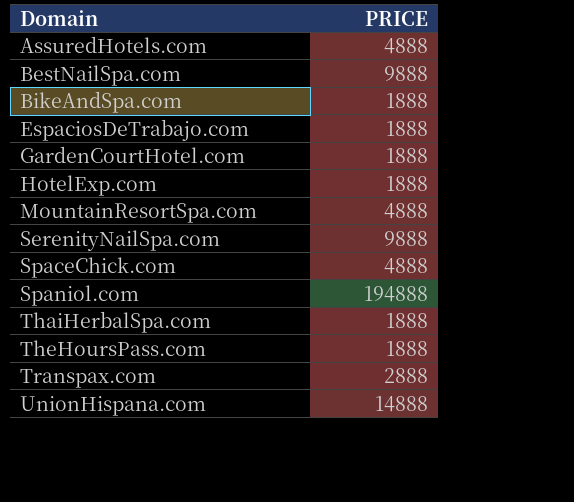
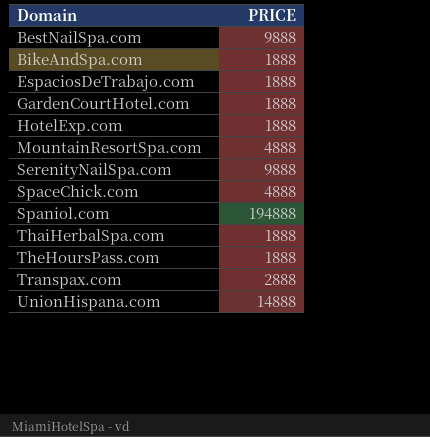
row AssuredHotels.com: 4888 -> none

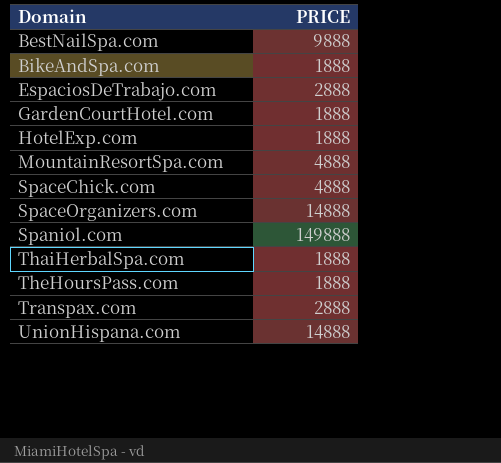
row SerenityNailSpa.com: 9888 -> none
EspaciosDeTrabajo.com | PRICE: 1888 -> 2888
row SpaceOrganizers.com: none -> 14888
Spaniol.com | PRICE: 194888 -> 149888

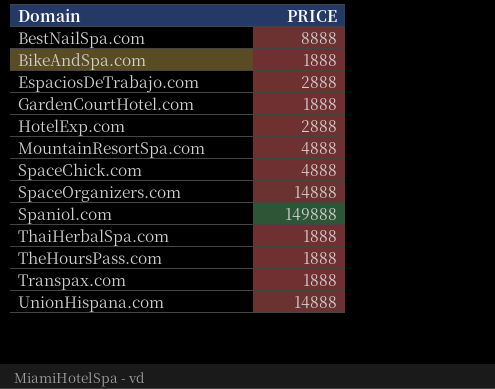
BestNailSpa.com | PRICE: 9888 -> 8888
HotelExp.com | PRICE: 1888 -> 2888
Transpax.com | PRICE: 2888 -> 1888

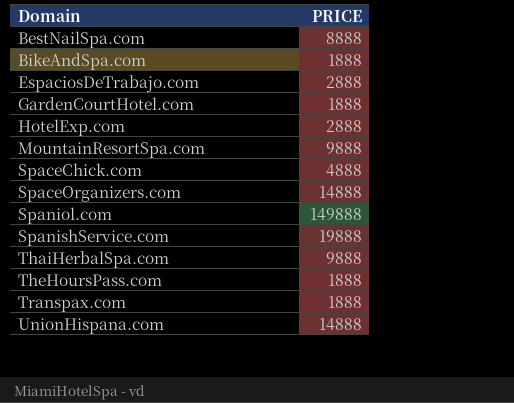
MountainResortSpa.com | PRICE: 4888 -> 9888
row SpanishService.com: none -> 19888
ThaiHerbalSpa.com | PRICE: 1888 -> 9888

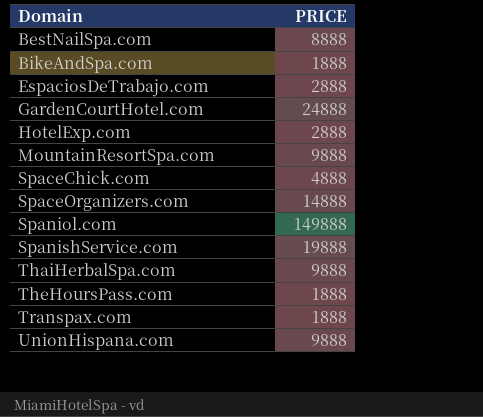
GardenCourtHotel.com | PRICE: 1888 -> 24888
UnionHispana.com | PRICE: 14888 -> 9888

